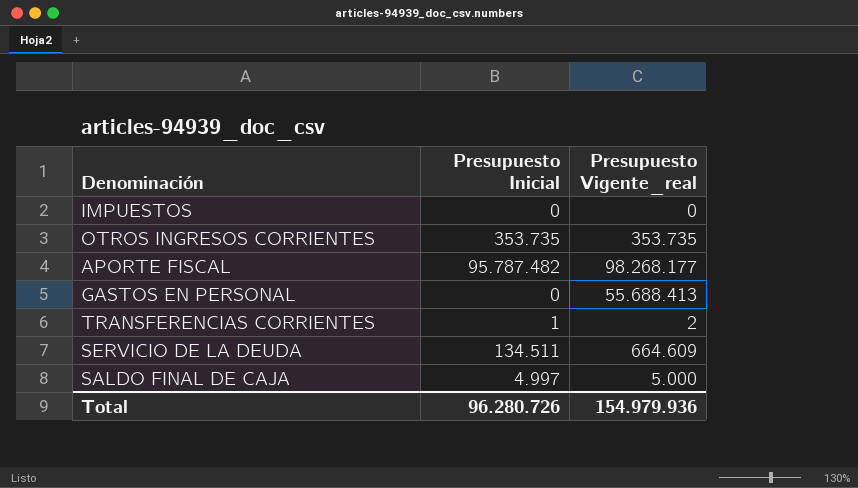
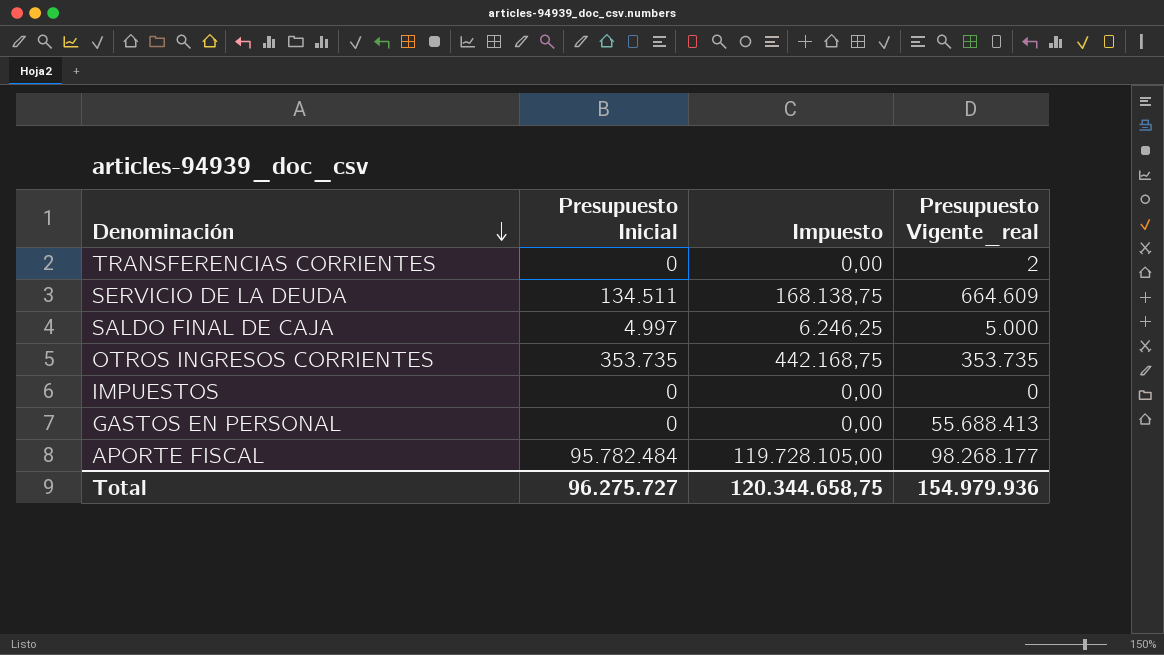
row order: none -> Denominación descending
column Impuesto | formula: none -> [Presupuesto Inicial] * 1,25
TRANSFERENCIAS CORRIENTES | Presupuesto Inicial: 1 -> 0
APORTE FISCAL | Presupuesto Inicial: 95.787.482 -> 95.782.484
Total | Presupuesto Inicial: 96.280.726 -> 96.275.727

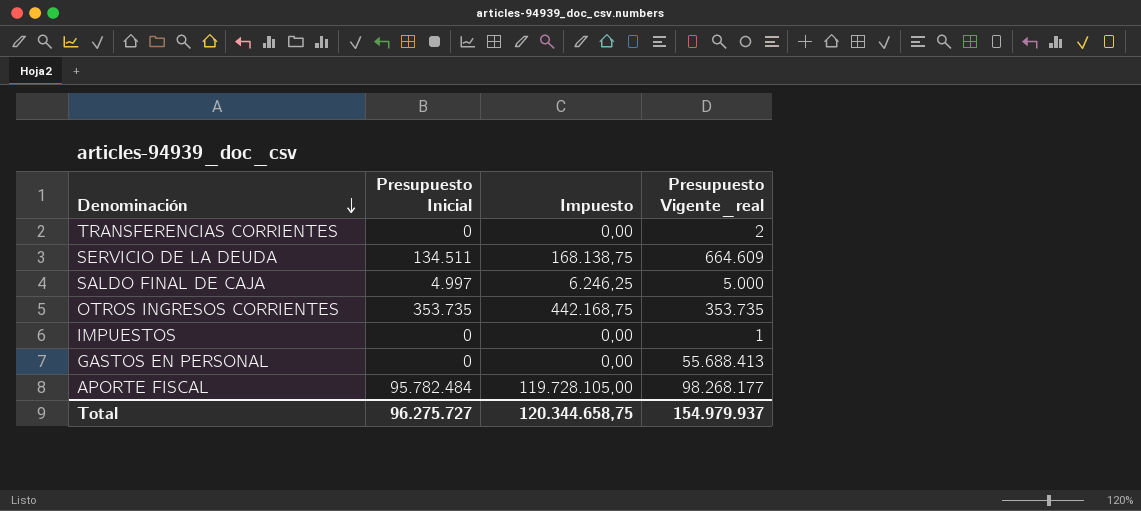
IMPUESTOS | Presupuesto Vigente_real: 0 -> 1
Total | Presupuesto Vigente_real: 154.979.936 -> 154.979.937

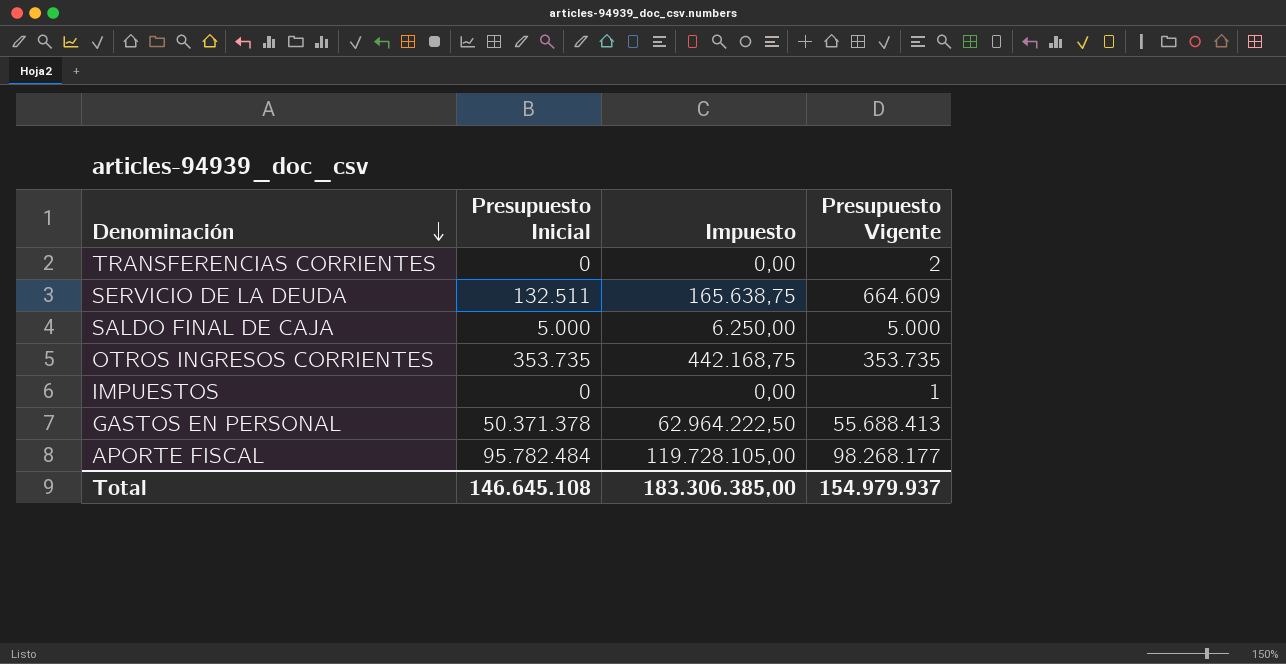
column name: Presupuesto Vigente_real -> Presupuesto Vigente
SERVICIO DE LA DEUDA | Presupuesto Inicial: 134.511 -> 132.511
SERVICIO DE LA DEUDA | Impuesto: 168.138,75 -> 165.638,75
SALDO FINAL DE CAJA | Presupuesto Inicial: 4.997 -> 5.000
SALDO FINAL DE CAJA | Impuesto: 6.246,25 -> 6.250,00
GASTOS EN PERSONAL | Presupuesto Inicial: 0 -> 50.371.378
GASTOS EN PERSONAL | Impuesto: 0,00 -> 62.964.222,50
Total | Presupuesto Inicial: 96.275.727 -> 146.645.108
Total | Impuesto: 120.344.658,75 -> 183.306.385,00

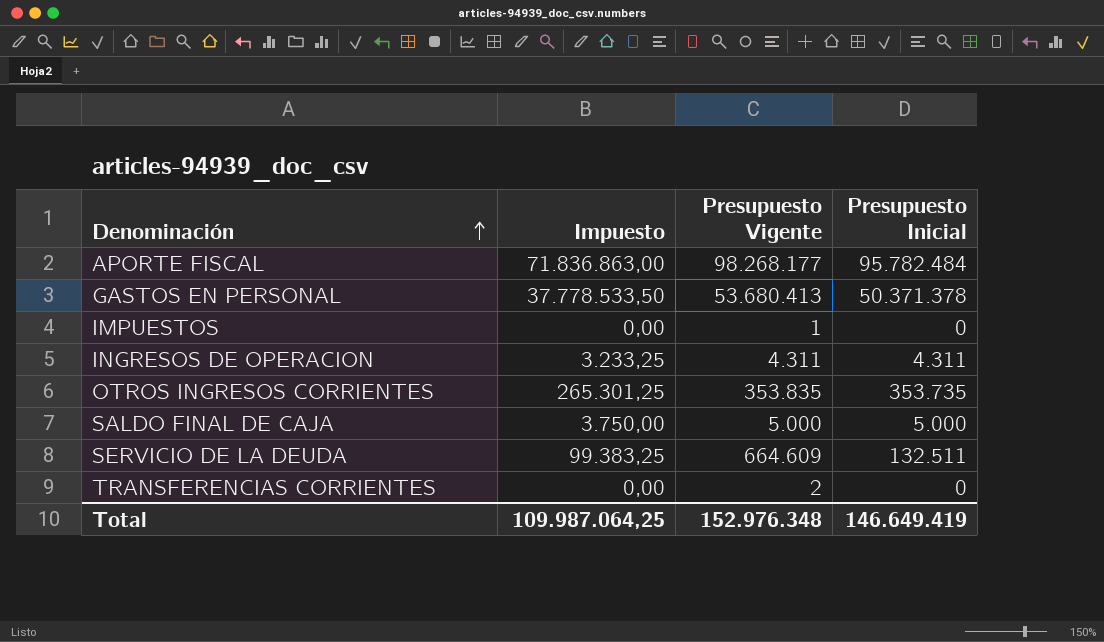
row order: Denominación descending -> Denominación ascending
column Impuesto | formula: [Presupuesto Inicial] * 1,25 -> [Presupuesto Inicial] * 0,75
column Presupuesto Inicial | position: 2 -> 4
GASTOS EN PERSONAL | Presupuesto Vigente: 55.688.413 -> 53.680.413
row INGRESOS DE OPERACION: none -> 3.233,25 | 4.311 | 4.311
OTROS INGRESOS CORRIENTES | Presupuesto Vigente: 353.735 -> 353.835
Total | Impuesto: 183.306.385,00 -> 109.987.064,25
Total | Presupuesto Vigente: 154.979.937 -> 152.976.348
Total | Presupuesto Inicial: 146.645.108 -> 146.649.419

